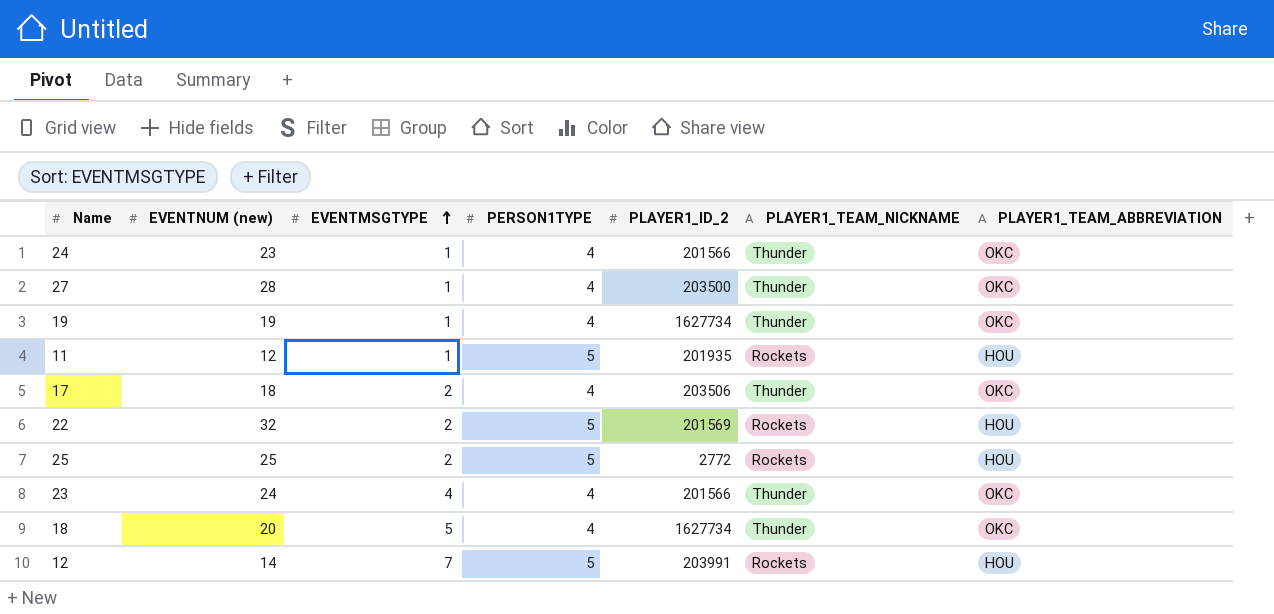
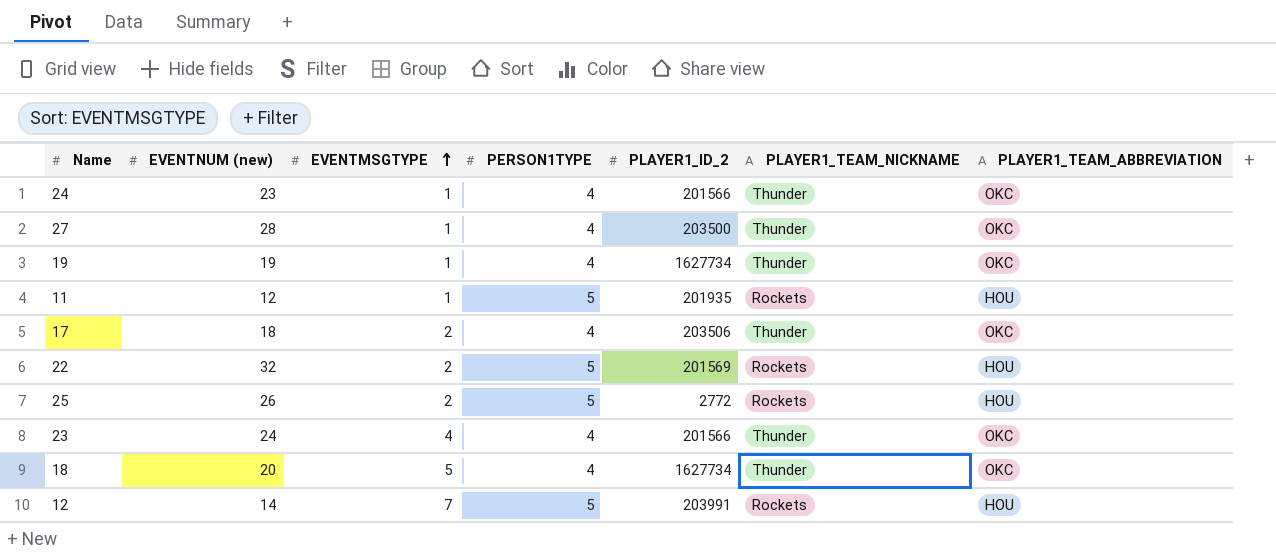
25 | EVENTNUM (new): 25 -> 26

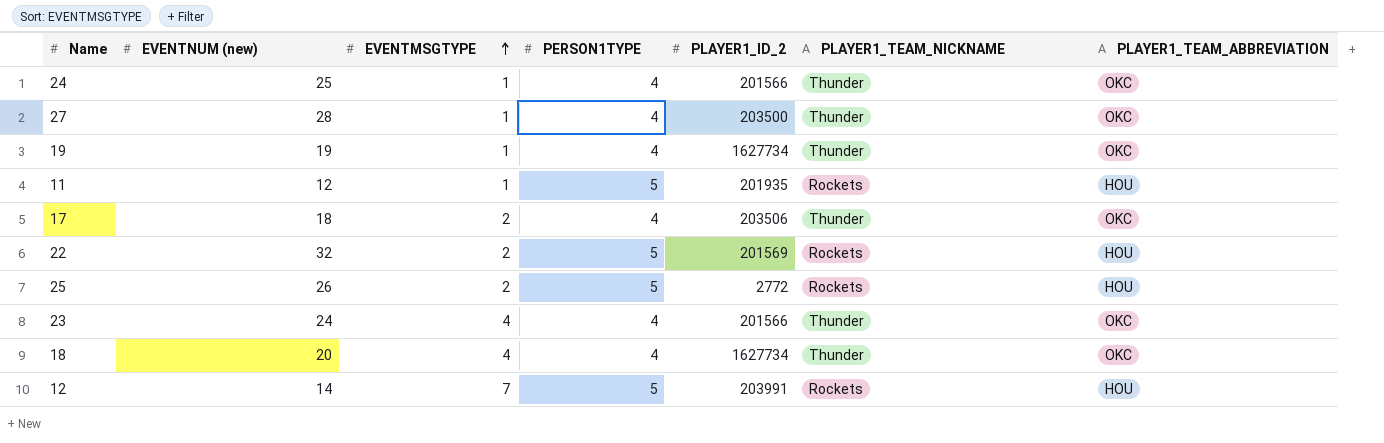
24 | EVENTNUM (new): 23 -> 25
18 | EVENTMSGTYPE: 5 -> 4

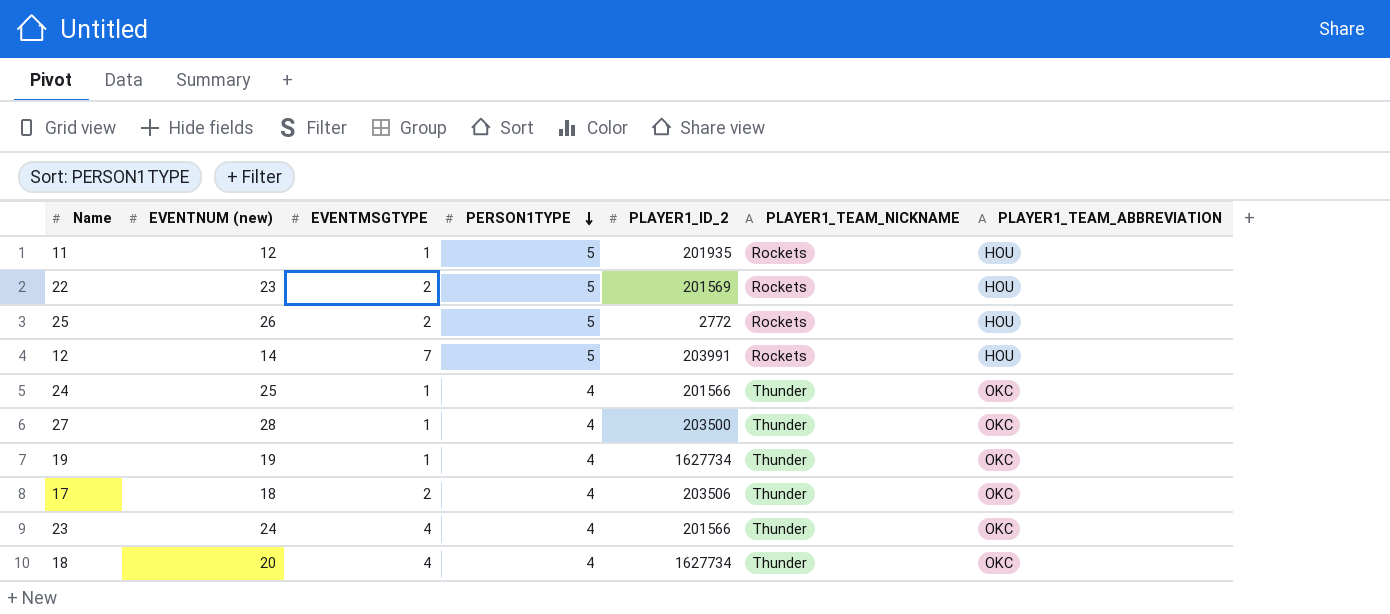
row order: EVENTMSGTYPE ascending -> PERSON1TYPE descending
22 | EVENTNUM (new): 32 -> 23

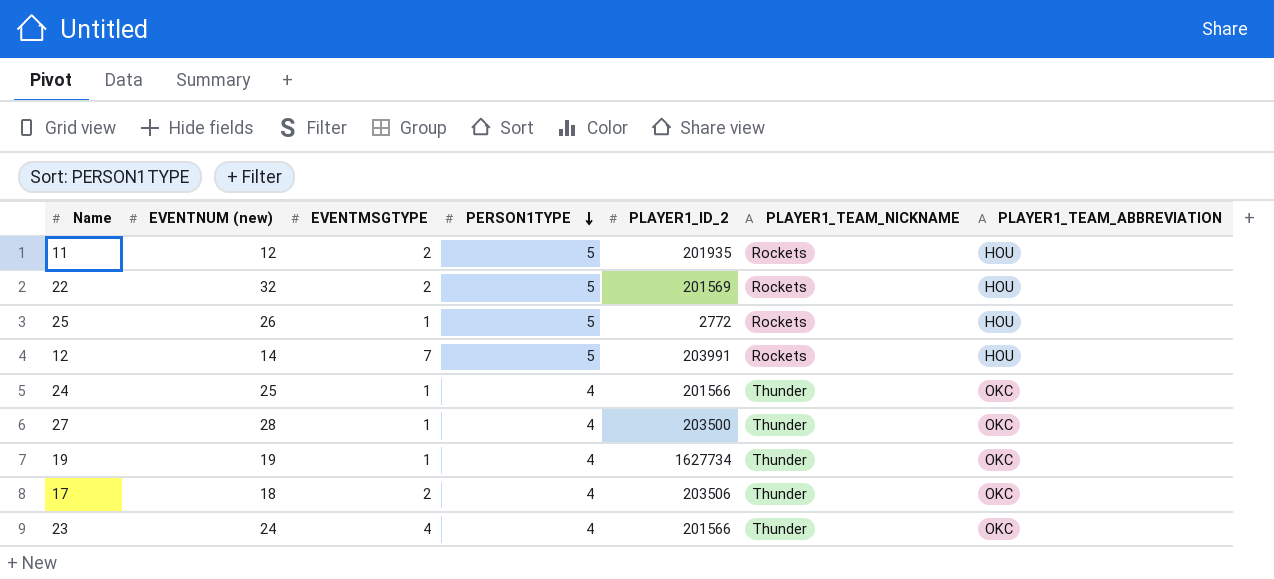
row 18: 20 | 4 | 4 | 1627734 | Thunder | OKC -> none
11 | EVENTMSGTYPE: 1 -> 2
22 | EVENTNUM (new): 23 -> 32
25 | EVENTMSGTYPE: 2 -> 1

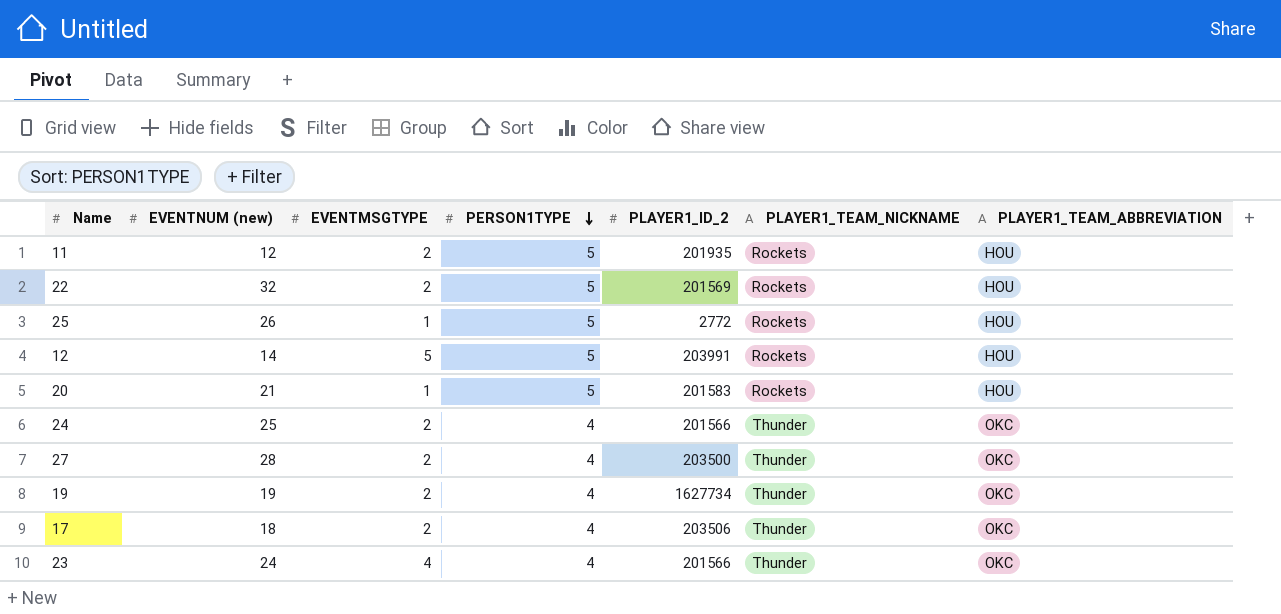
12 | EVENTMSGTYPE: 7 -> 5
row 20: none -> 21 | 1 | 5 | 201583 | Rockets | HOU
24 | EVENTMSGTYPE: 1 -> 2
27 | EVENTMSGTYPE: 1 -> 2
19 | EVENTMSGTYPE: 1 -> 2

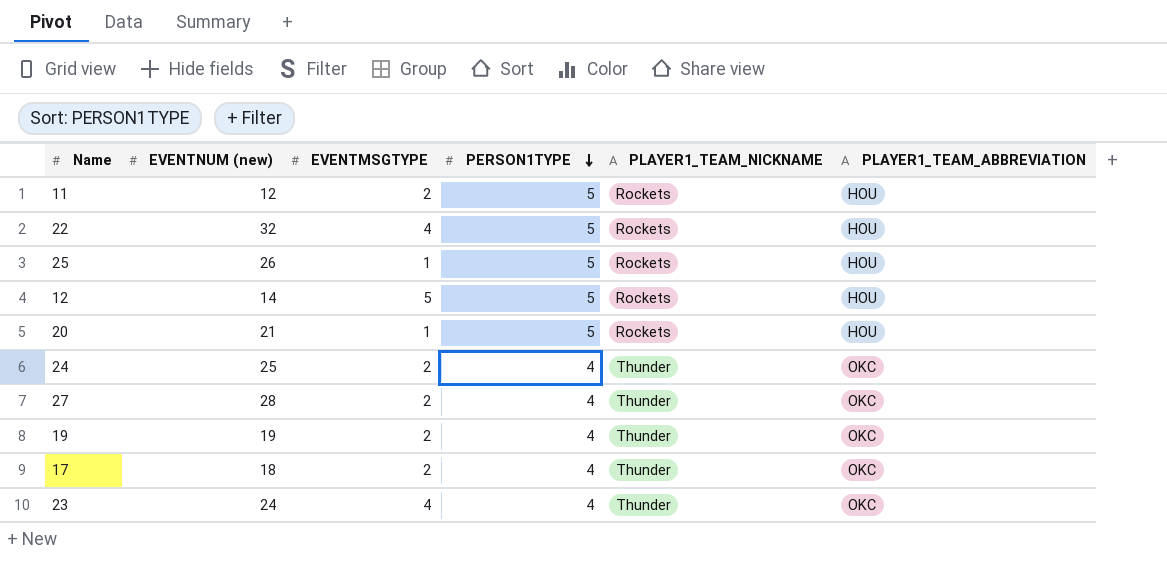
column PLAYER1_ID_2 | position: 5 -> none
22 | EVENTMSGTYPE: 2 -> 4

